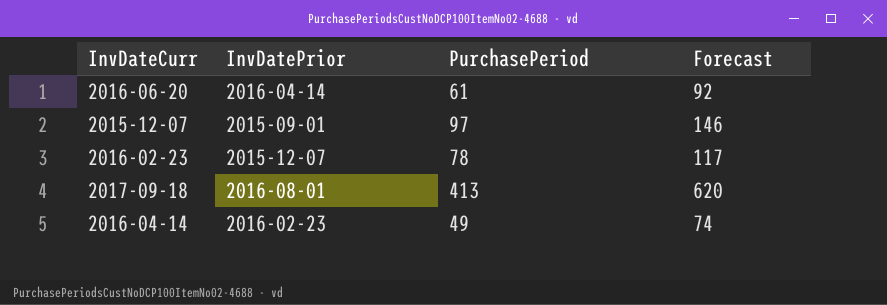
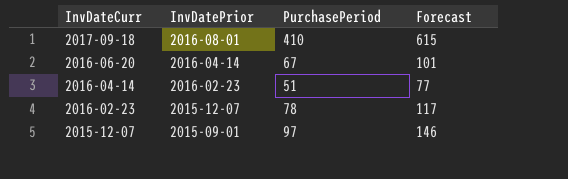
row order: none -> InvDateCurr descending
2017-09-18 | PurchasePeriod: 413 -> 410
2017-09-18 | Forecast: 620 -> 615
2016-06-20 | PurchasePeriod: 61 -> 67
2016-06-20 | Forecast: 92 -> 101
2016-04-14 | PurchasePeriod: 49 -> 51
2016-04-14 | Forecast: 74 -> 77

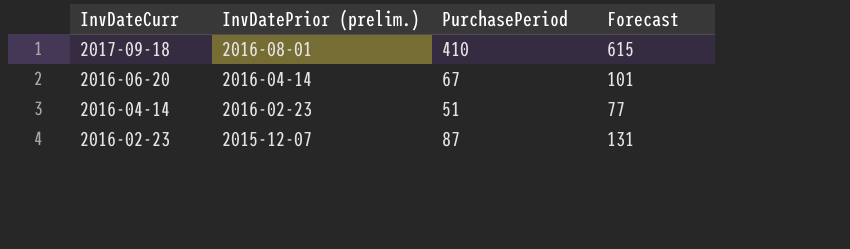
column name: InvDatePrior -> InvDatePrior (prelim.)
row 2015-12-07: 2015-09-01 | 97 | 146 -> none
2016-02-23 | PurchasePeriod: 78 -> 87
2016-02-23 | Forecast: 117 -> 131

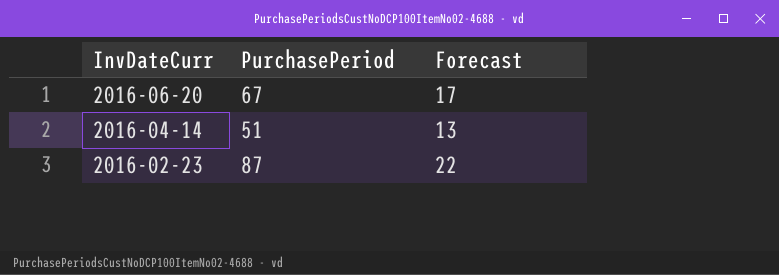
column InvDatePrior (prelim.) | position: 2 -> none
column Forecast | formula: [PurchasePeriod] * 1.5 -> [PurchasePeriod] * 0.25
row 2017-09-18: 2016-08-01 | 410 | 615 -> none

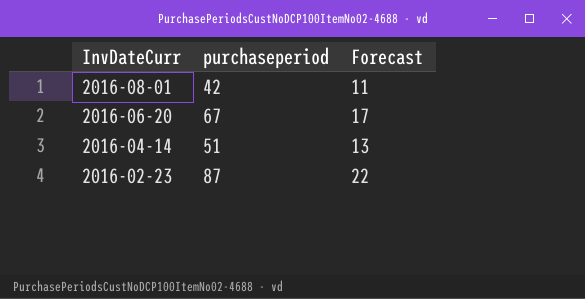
column name: PurchasePeriod -> purchaseperiod
row 2016-08-01: none -> 42 | 11

